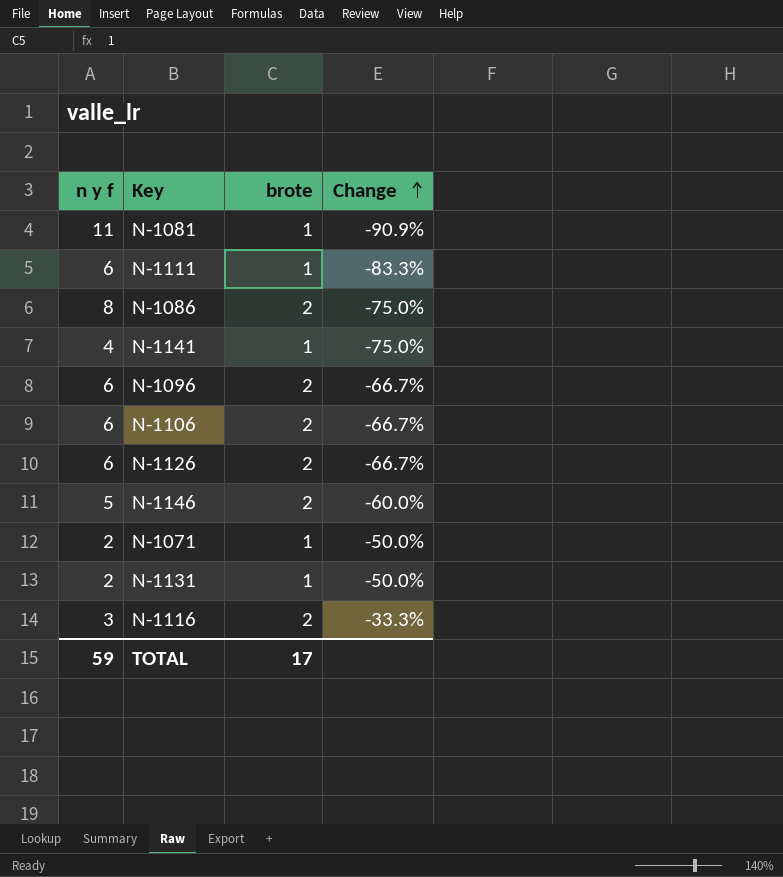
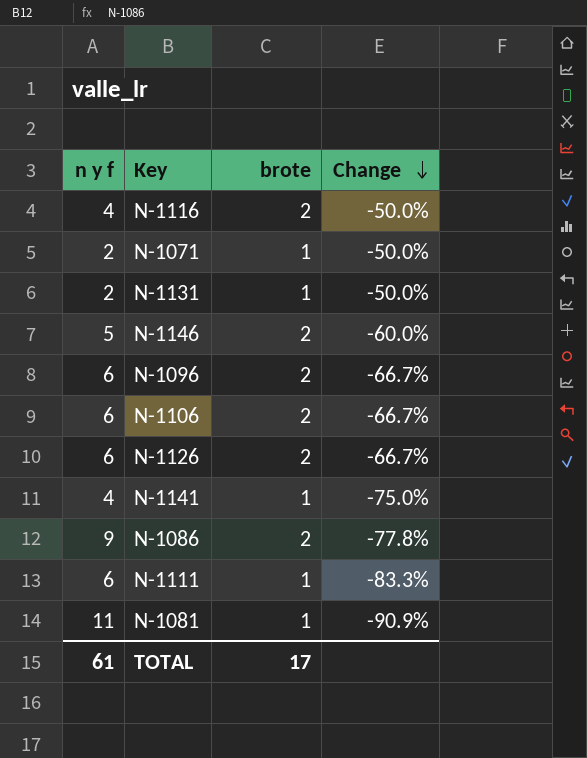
row order: Change ascending -> Change descending
N-1116 | n y f: 3 -> 4
N-1116 | Change: -33.3% -> -50.0%
N-1086 | n y f: 8 -> 9
N-1086 | Change: -75.0% -> -77.8%
TOTAL | n y f: 59 -> 61

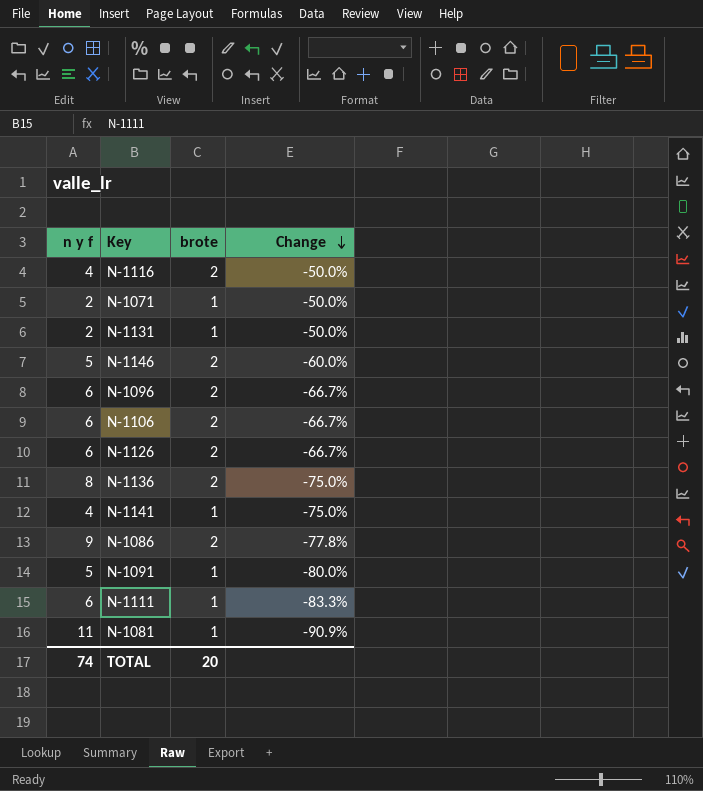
row N-1136: none -> 8 | 2 | -75.0%
row N-1091: none -> 5 | 1 | -80.0%
TOTAL | n y f: 61 -> 74
TOTAL | brote: 17 -> 20

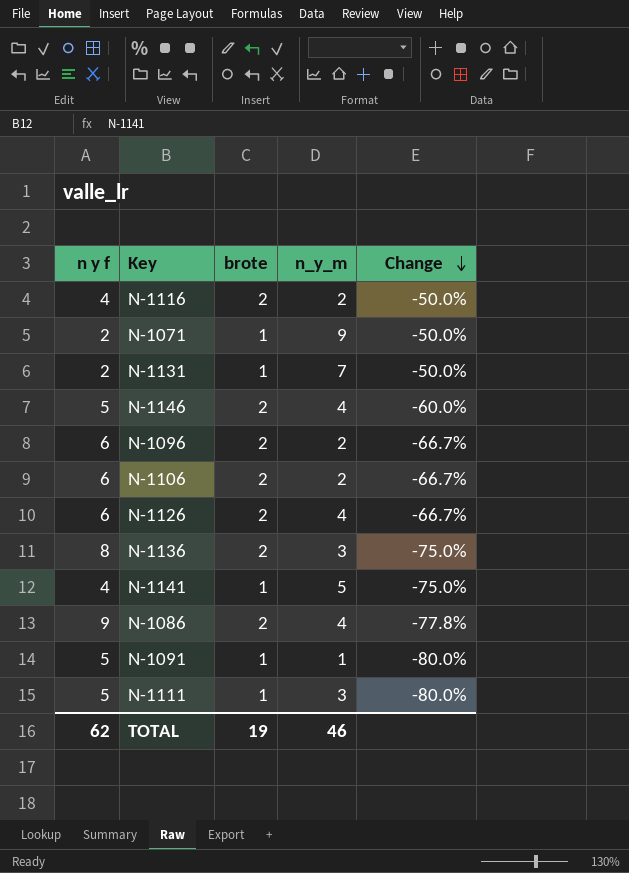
column n_y_m | position: none -> 4
row N-1081: 11 | 1 | -90.9% -> none
N-1111 | n y f: 6 -> 5
N-1111 | Change: -83.3% -> -80.0%
TOTAL | n y f: 74 -> 62
TOTAL | brote: 20 -> 19

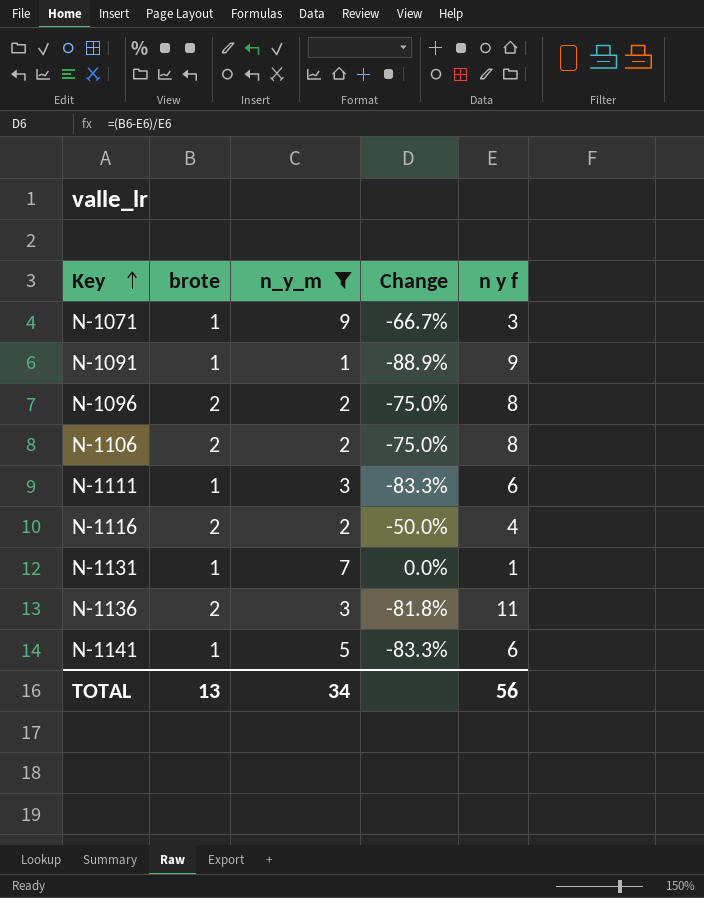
filter: none -> n_y_m != 4
row order: Change descending -> Key ascending
column n y f | position: 1 -> 5
N-1071 | Change: -50.0% -> -66.7%
N-1071 | n y f: 2 -> 3
N-1091 | Change: -80.0% -> -88.9%
N-1091 | n y f: 5 -> 9
N-1096 | Change: -66.7% -> -75.0%
N-1096 | n y f: 6 -> 8
N-1106 | Change: -66.7% -> -75.0%
N-1106 | n y f: 6 -> 8
N-1111 | Change: -80.0% -> -83.3%
N-1111 | n y f: 5 -> 6
N-1131 | Change: -50.0% -> 0.0%
N-1131 | n y f: 2 -> 1
N-1136 | Change: -75.0% -> -81.8%
N-1136 | n y f: 8 -> 11
N-1141 | Change: -75.0% -> -83.3%
N-1141 | n y f: 4 -> 6
TOTAL | brote: 19 -> 13
TOTAL | n_y_m: 46 -> 34
TOTAL | n y f: 62 -> 56

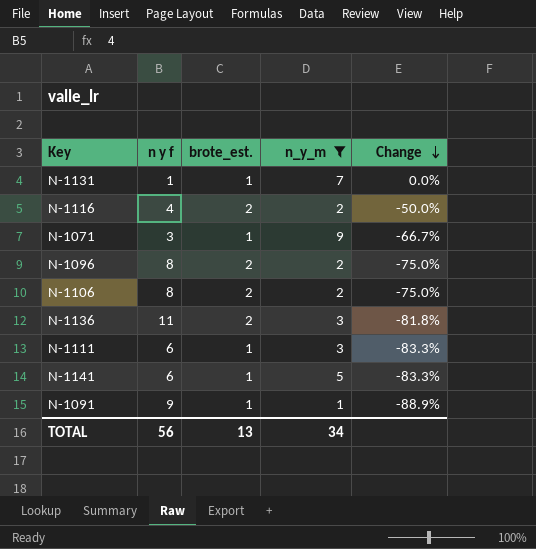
row order: Key ascending -> Change descending
column n y f | position: 5 -> 2
column name: brote -> brote_est.

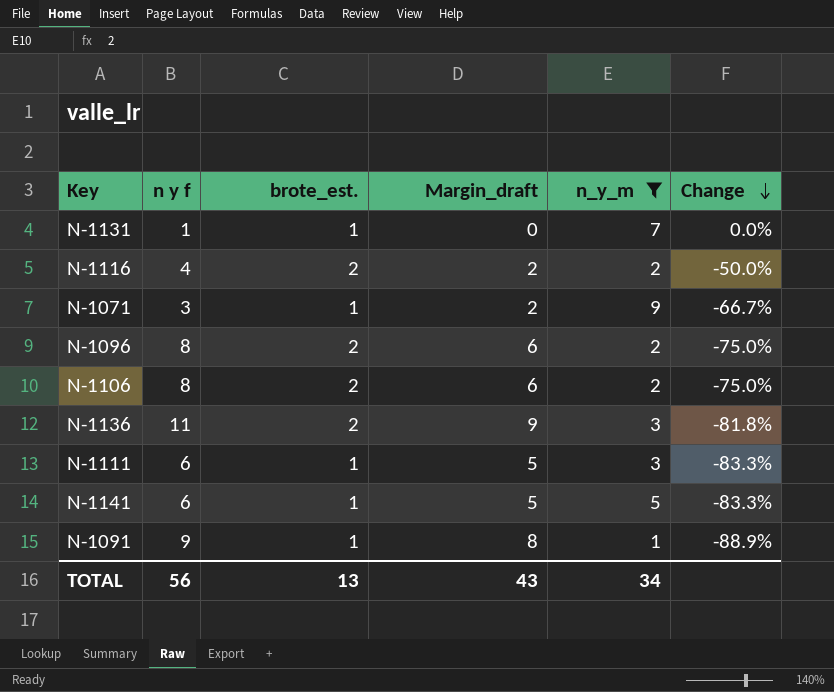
column Margin_draft | formula: none -> [n y f] - [brote_est.]

